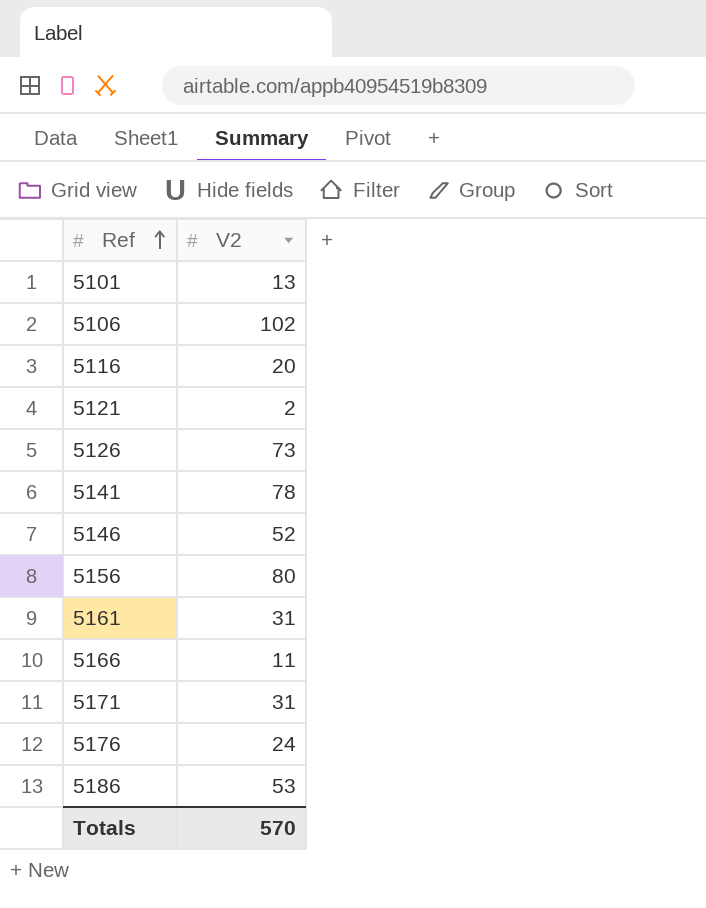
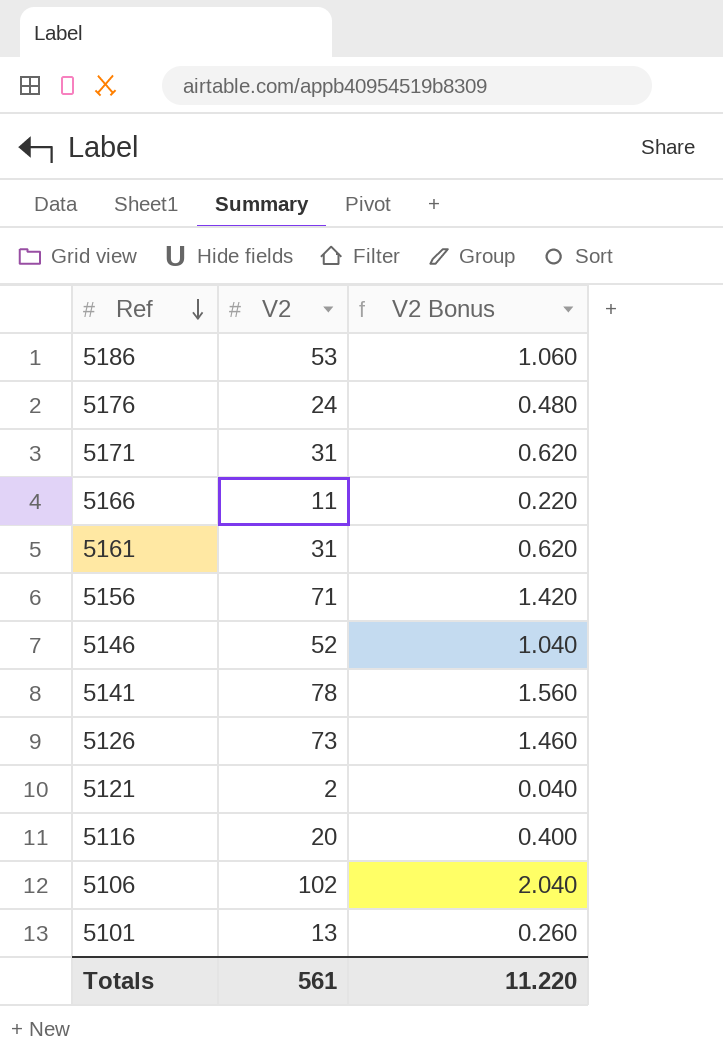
row order: Ref ascending -> Ref descending
column V2 Bonus | formula: none -> [V2] * 0.02
5156 | V2: 80 -> 71
Totals | V2: 570 -> 561

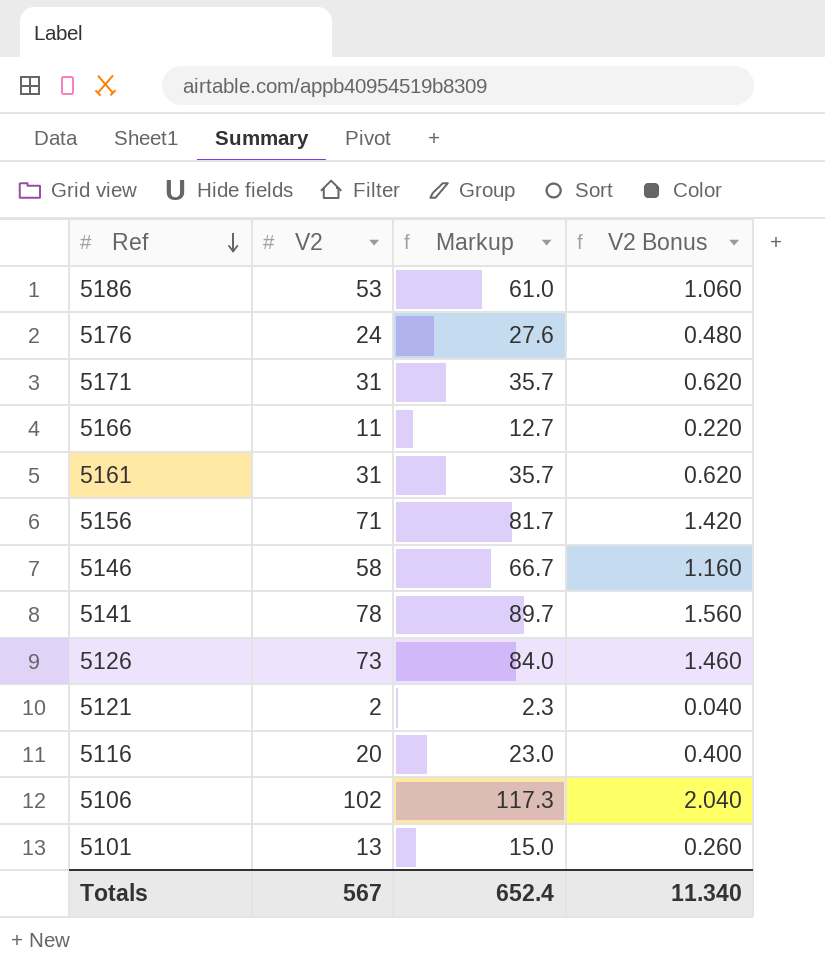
column Markup | formula: none -> [V2] * 1.15
5146 | V2: 52 -> 58
5146 | V2 Bonus: 1.040 -> 1.160
Totals | V2: 561 -> 567
Totals | V2 Bonus: 11.220 -> 11.340

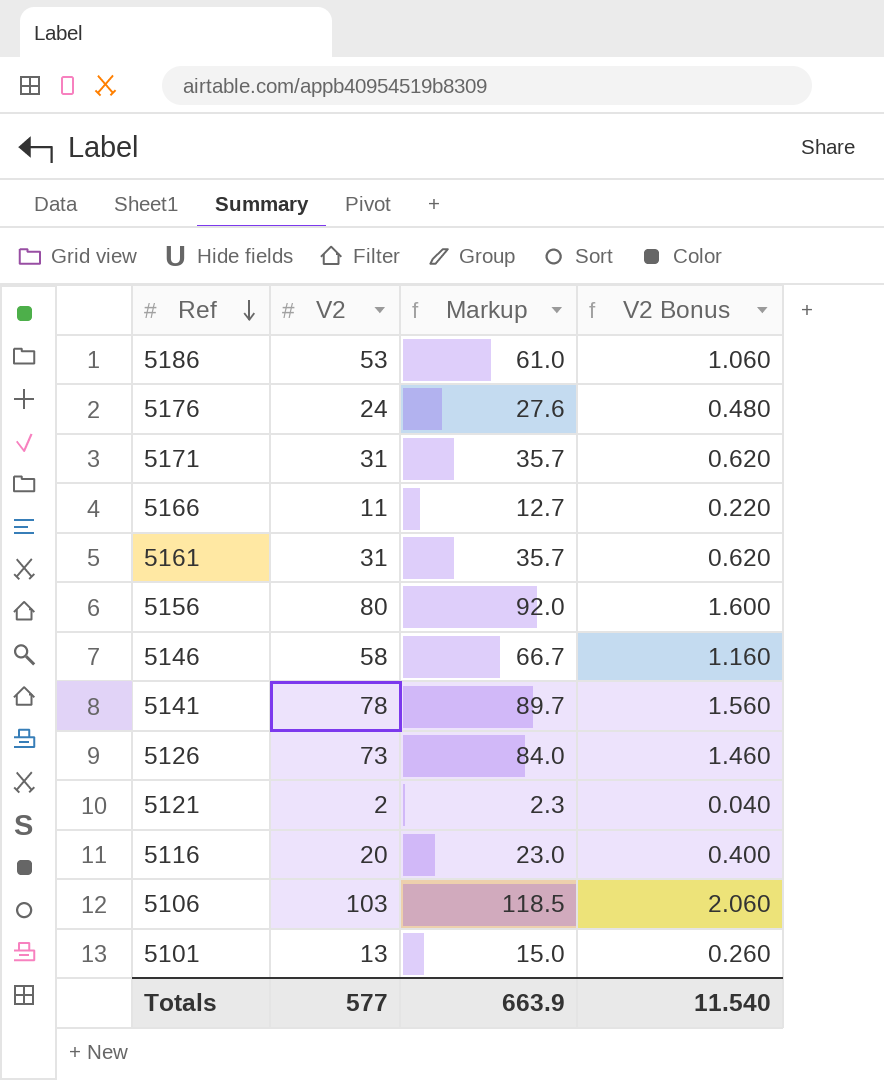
5156 | V2: 71 -> 80
5156 | Markup: 81.7 -> 92.0
5156 | V2 Bonus: 1.420 -> 1.600
5106 | V2: 102 -> 103
5106 | Markup: 117.3 -> 118.5
5106 | V2 Bonus: 2.040 -> 2.060
Totals | V2: 567 -> 577
Totals | Markup: 652.4 -> 663.9
Totals | V2 Bonus: 11.340 -> 11.540

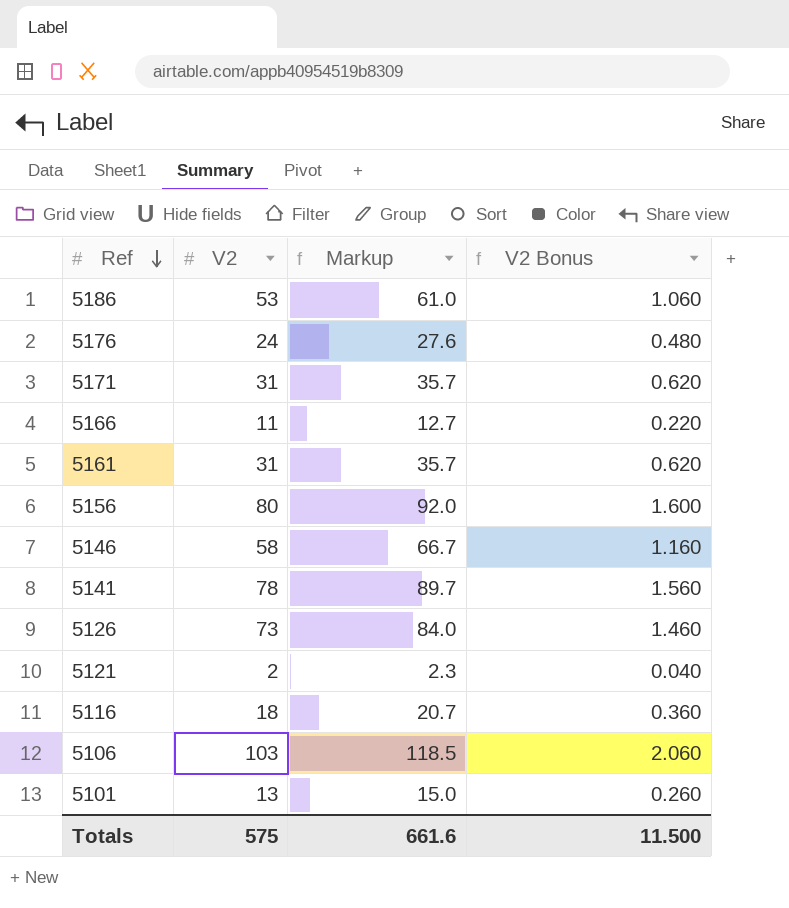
5116 | V2: 20 -> 18
5116 | Markup: 23.0 -> 20.7
5116 | V2 Bonus: 0.400 -> 0.360
Totals | V2: 577 -> 575
Totals | Markup: 663.9 -> 661.6
Totals | V2 Bonus: 11.540 -> 11.500

